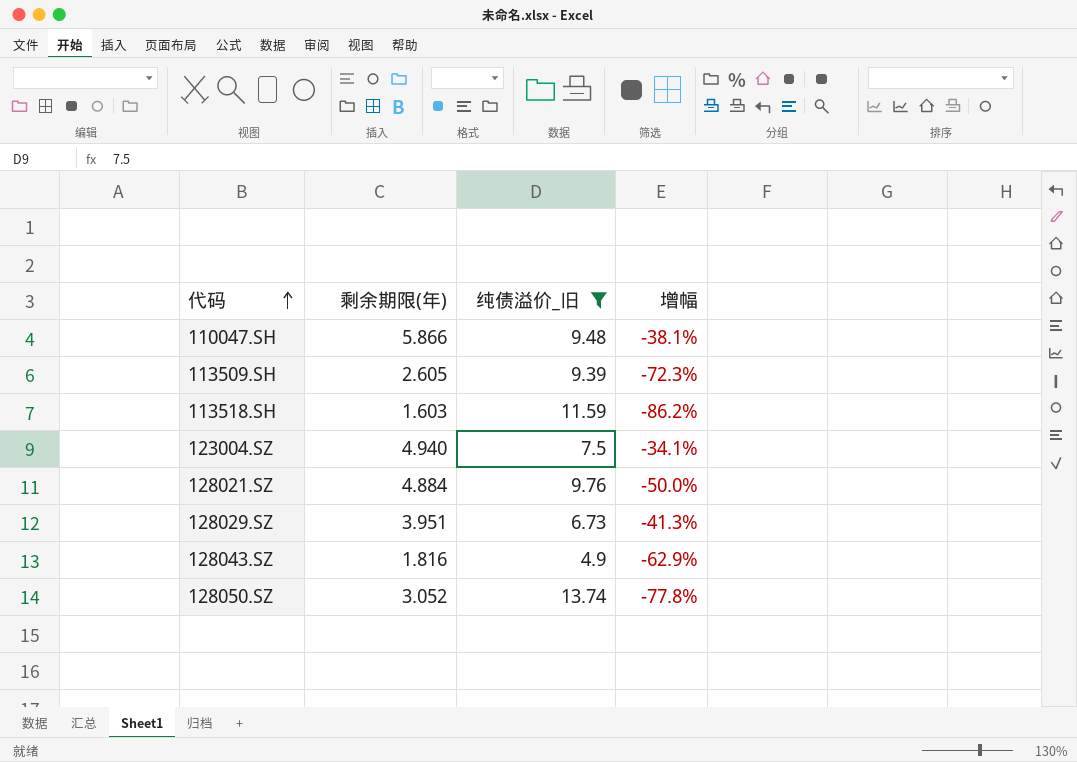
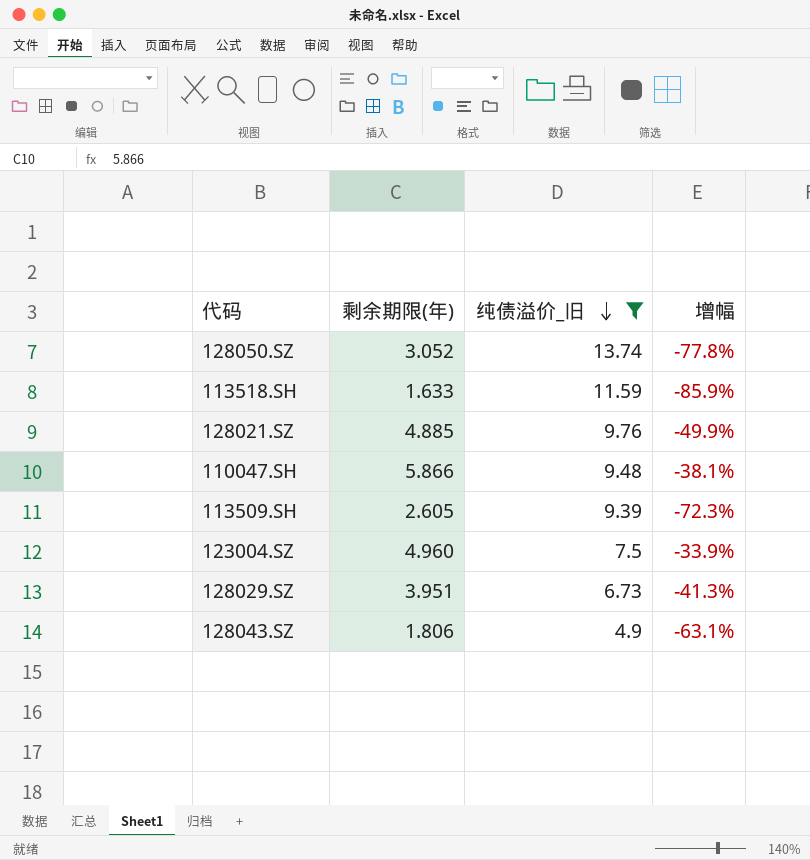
row order: 代码 ascending -> 纯债溢价_旧 descending
113518.SH | 剩余期限(年): 1.603 -> 1.633
113518.SH | 增幅: -86.2% -> -85.9%
128021.SZ | 剩余期限(年): 4.884 -> 4.885
128021.SZ | 增幅: -50.0% -> -49.9%
123004.SZ | 剩余期限(年): 4.940 -> 4.960
123004.SZ | 增幅: -34.1% -> -33.9%
128043.SZ | 剩余期限(年): 1.816 -> 1.806
128043.SZ | 增幅: -62.9% -> -63.1%

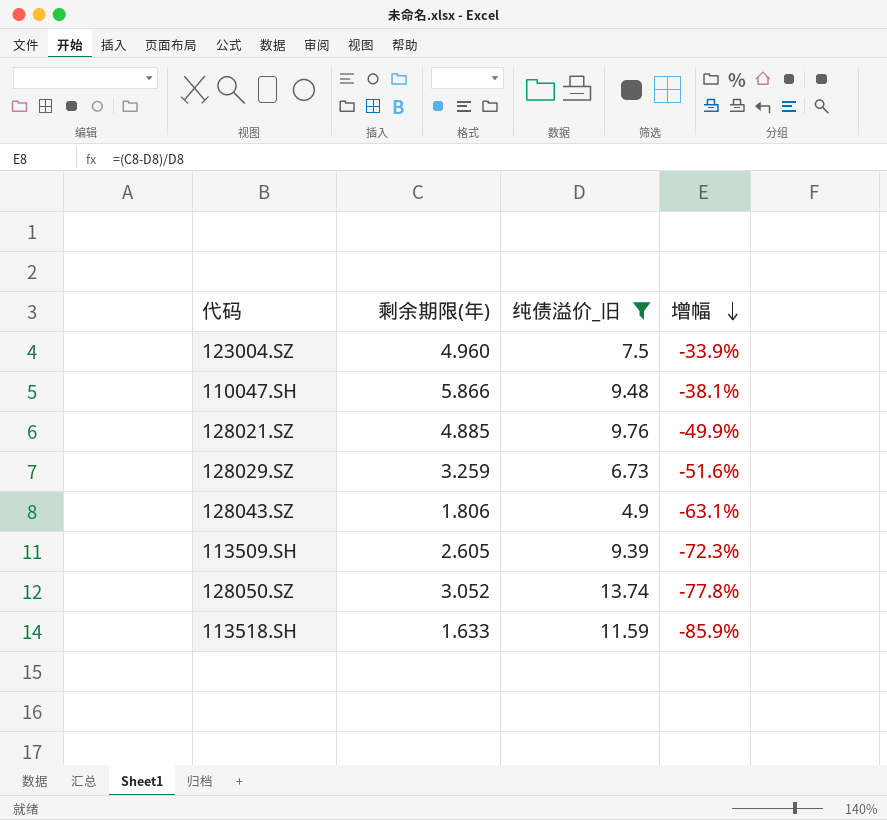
row order: 纯债溢价_旧 descending -> 增幅 descending
128029.SZ | 剩余期限(年): 3.951 -> 3.259
128029.SZ | 增幅: -41.3% -> -51.6%

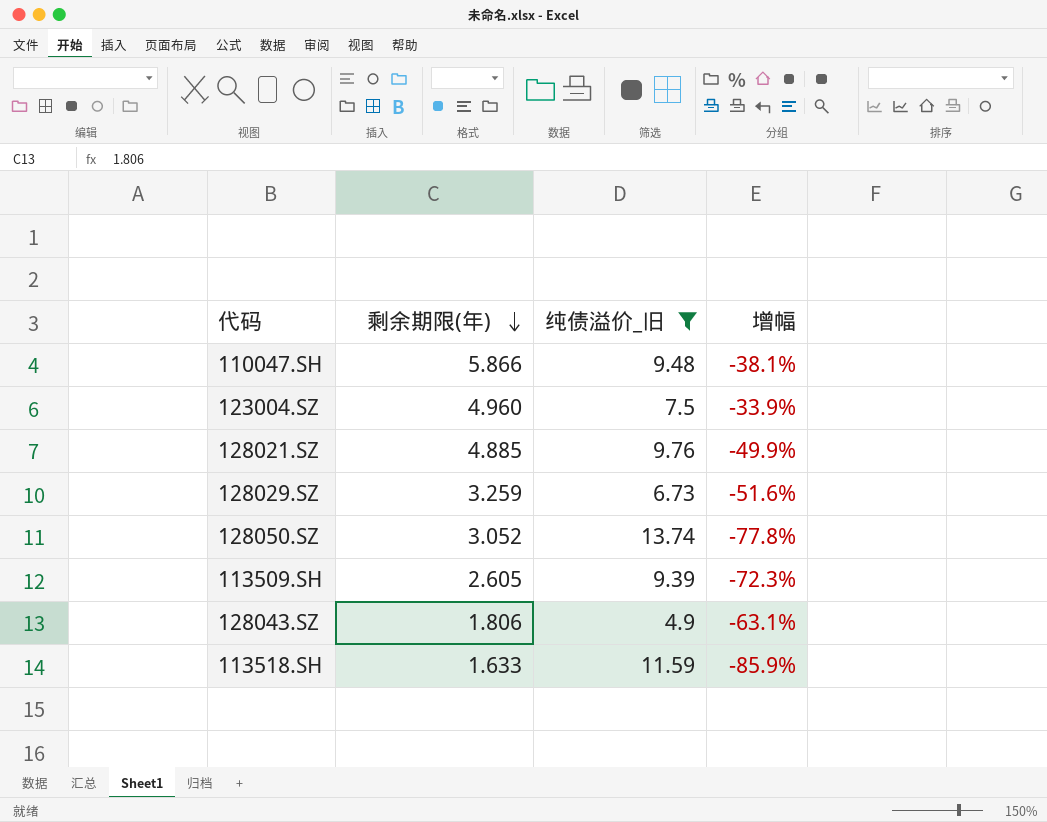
row order: 增幅 descending -> 剩余期限(年) descending

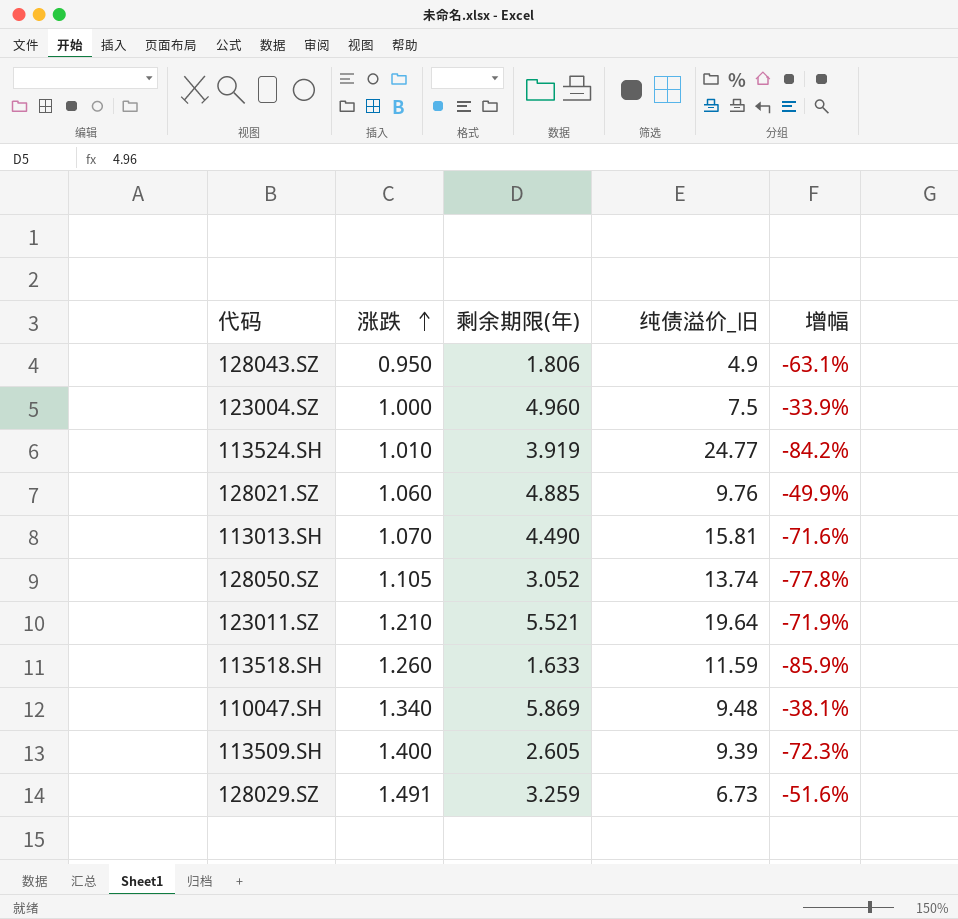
filter: 纯债溢价_旧 <= 13.74 -> none
row order: 剩余期限(年) descending -> 涨跌 ascending
column 涨跌 | position: none -> 2
110047.SH | 剩余期限(年): 5.866 -> 5.869

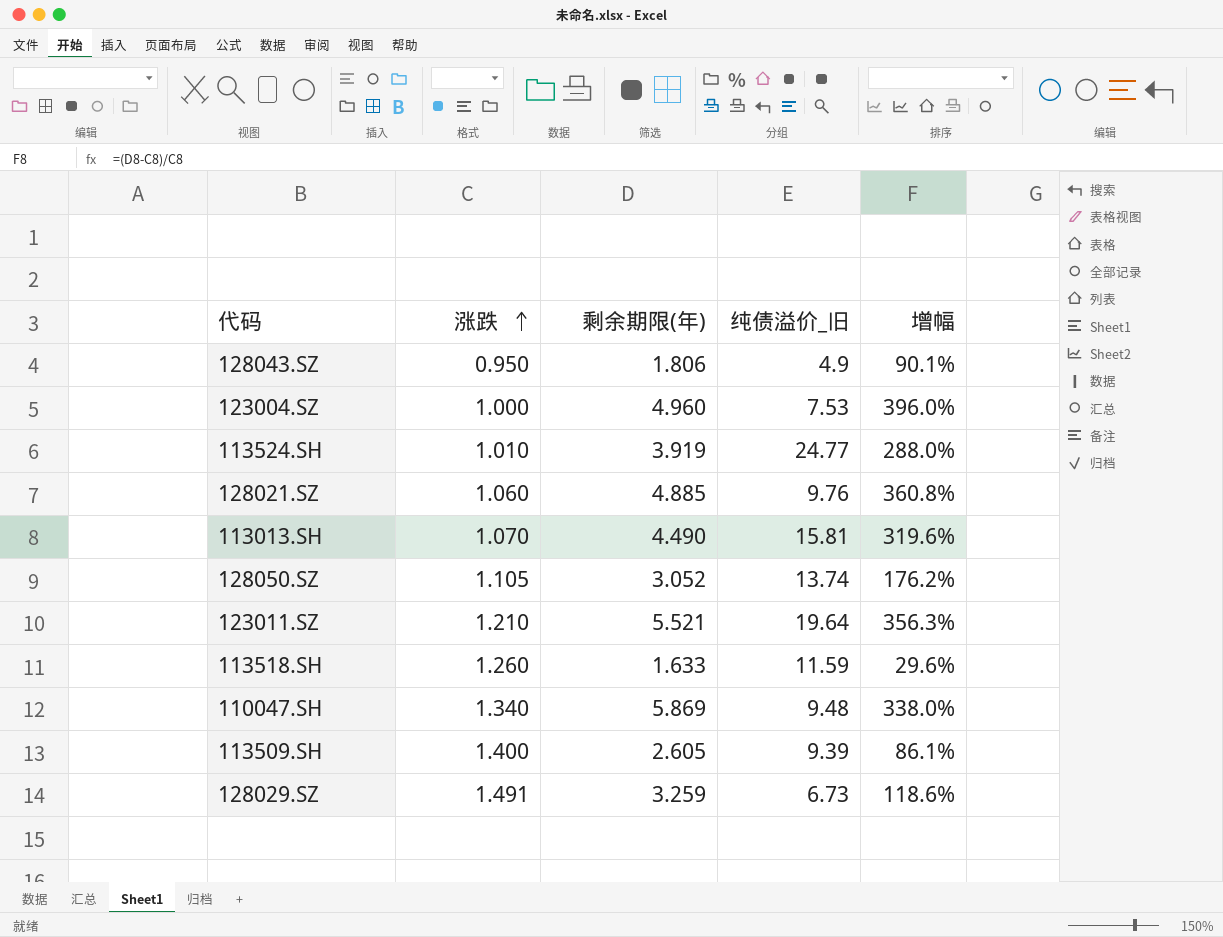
column 增幅 | formula: ([剩余期限(年)] - [纯债溢价_旧]) / [纯债溢价_旧] -> ([剩余期限(年)] - [涨跌]) / [涨跌]
123004.SZ | 纯债溢价_旧: 7.5 -> 7.53

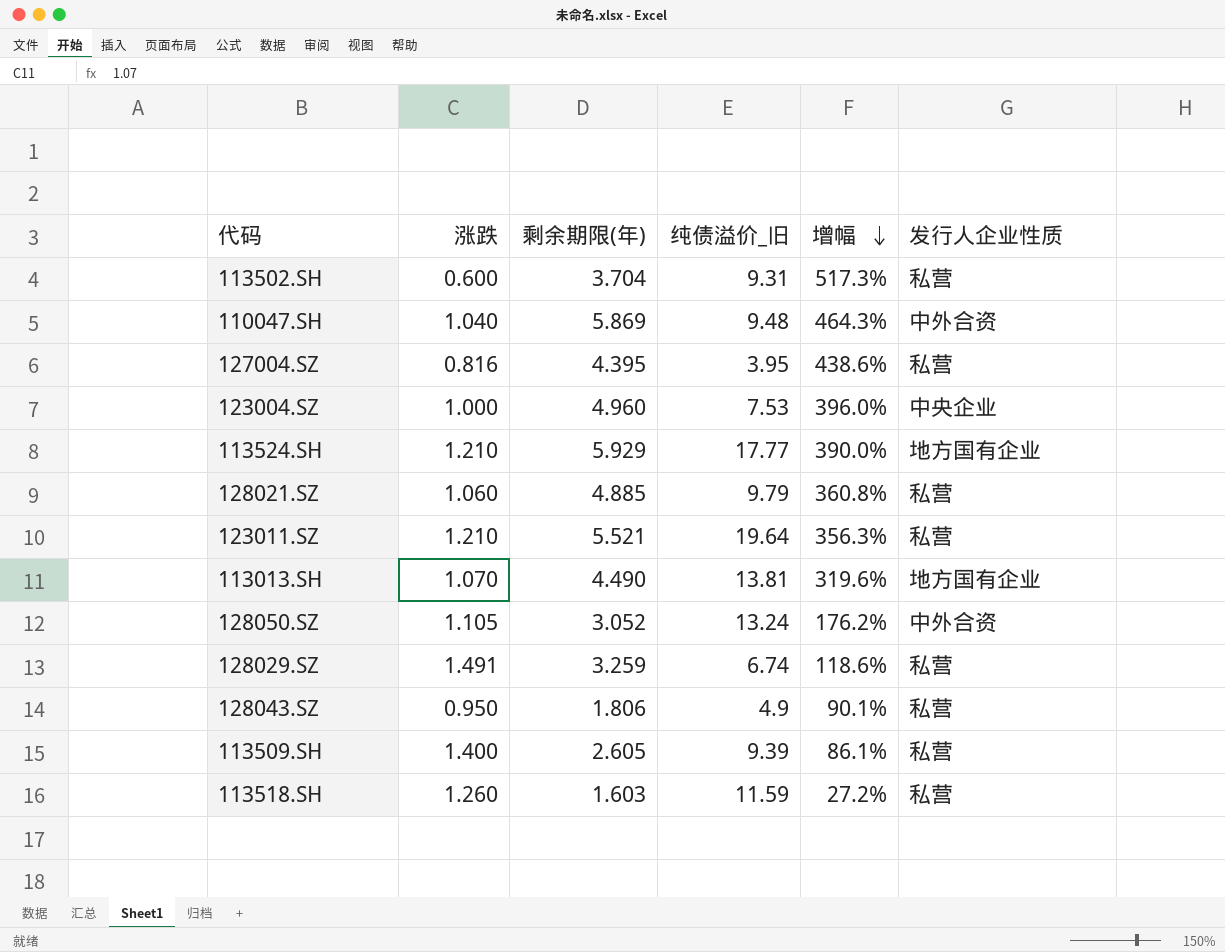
row order: 涨跌 ascending -> 增幅 descending
column 发行人企业性质 | position: none -> 6
row 113502.SH: none -> 0.600 | 3.704 | 9.31 | 517.3% | 私营
110047.SH | 涨跌: 1.340 -> 1.040
110047.SH | 增幅: 338.0% -> 464.3%
row 127004.SZ: none -> 0.816 | 4.395 | 3.95 | 438.6% | 私营
113524.SH | 涨跌: 1.010 -> 1.210
113524.SH | 剩余期限(年): 3.919 -> 5.929
113524.SH | 纯债溢价_旧: 24.77 -> 17.77
113524.SH | 增幅: 288.0% -> 390.0%
128021.SZ | 纯债溢价_旧: 9.76 -> 9.79
113013.SH | 纯债溢价_旧: 15.81 -> 13.81
128050.SZ | 纯债溢价_旧: 13.74 -> 13.24
128029.SZ | 纯债溢价_旧: 6.73 -> 6.74
113518.SH | 剩余期限(年): 1.633 -> 1.603
113518.SH | 增幅: 29.6% -> 27.2%

